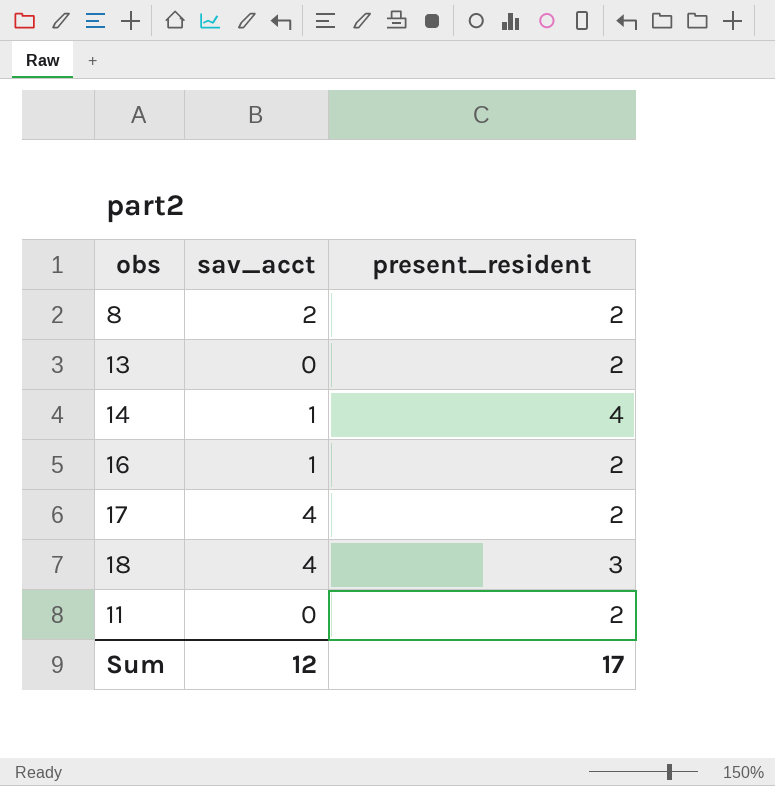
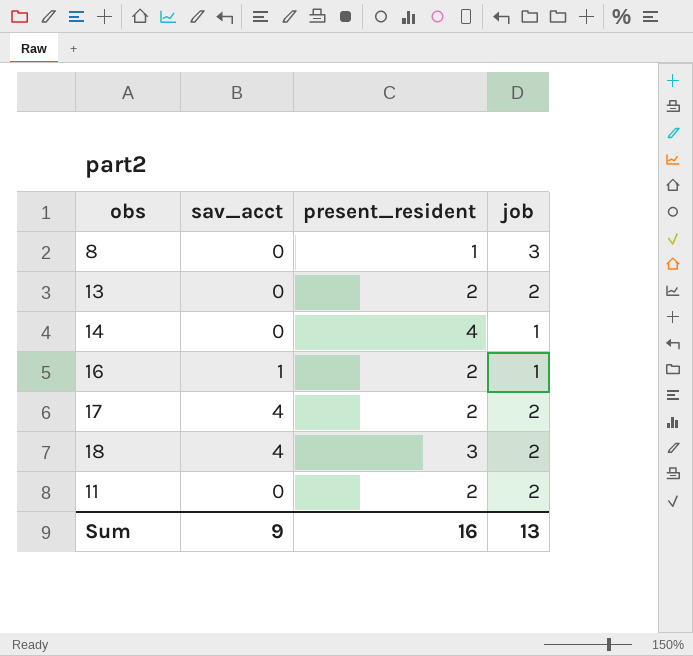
column job | position: none -> 4
8 | sav_acct: 2 -> 0
8 | present_resident: 2 -> 1
14 | sav_acct: 1 -> 0
Sum | sav_acct: 12 -> 9
Sum | present_resident: 17 -> 16

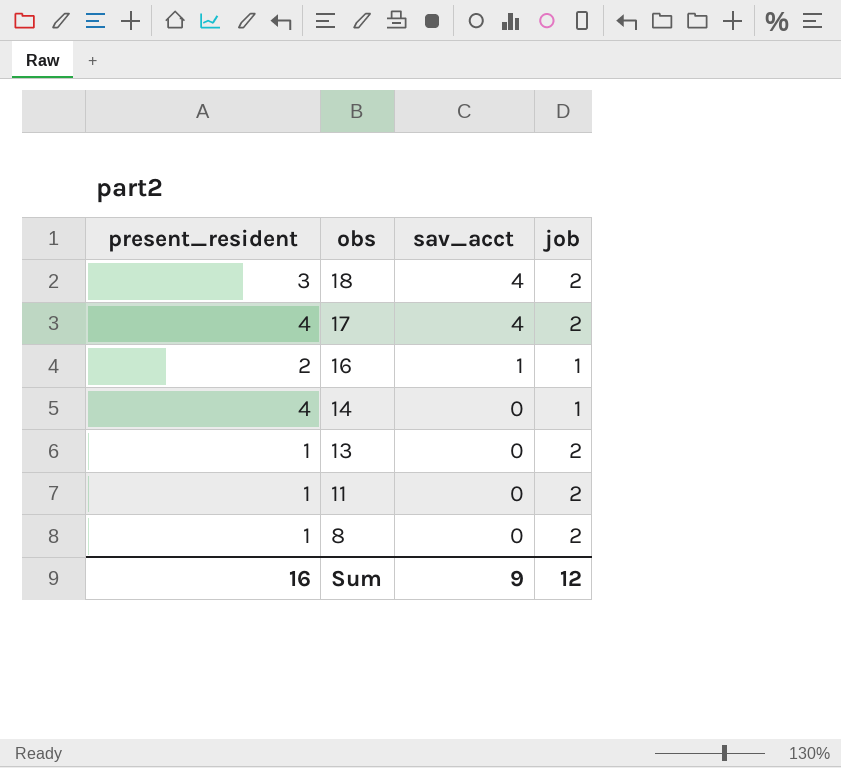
row order: none -> obs descending
column present_resident | position: 3 -> 1
17 | present_resident: 2 -> 4
13 | present_resident: 2 -> 1
11 | present_resident: 2 -> 1
8 | job: 3 -> 2
Sum | job: 13 -> 12

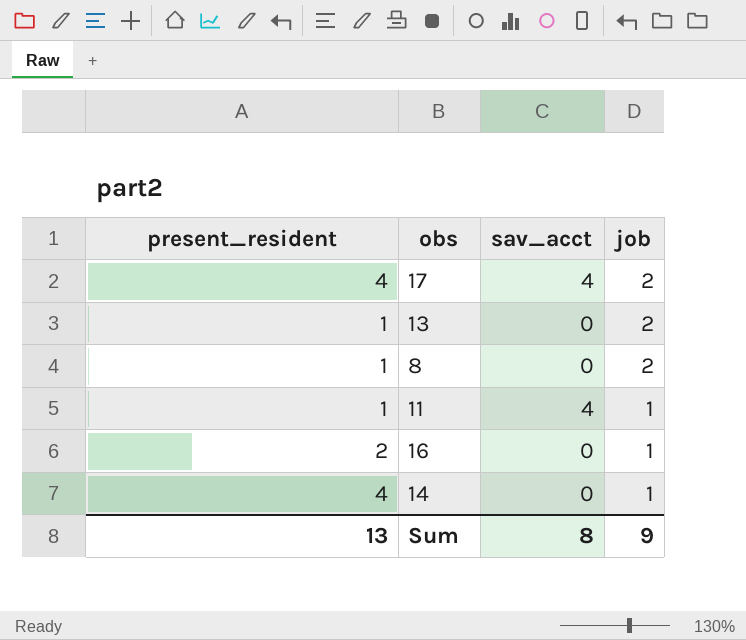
row order: obs descending -> job descending
row 18: 3 | 4 | 2 -> none
11 | sav_acct: 0 -> 4
11 | job: 2 -> 1
16 | sav_acct: 1 -> 0
Sum | present_resident: 16 -> 13
Sum | sav_acct: 9 -> 8
Sum | job: 12 -> 9

